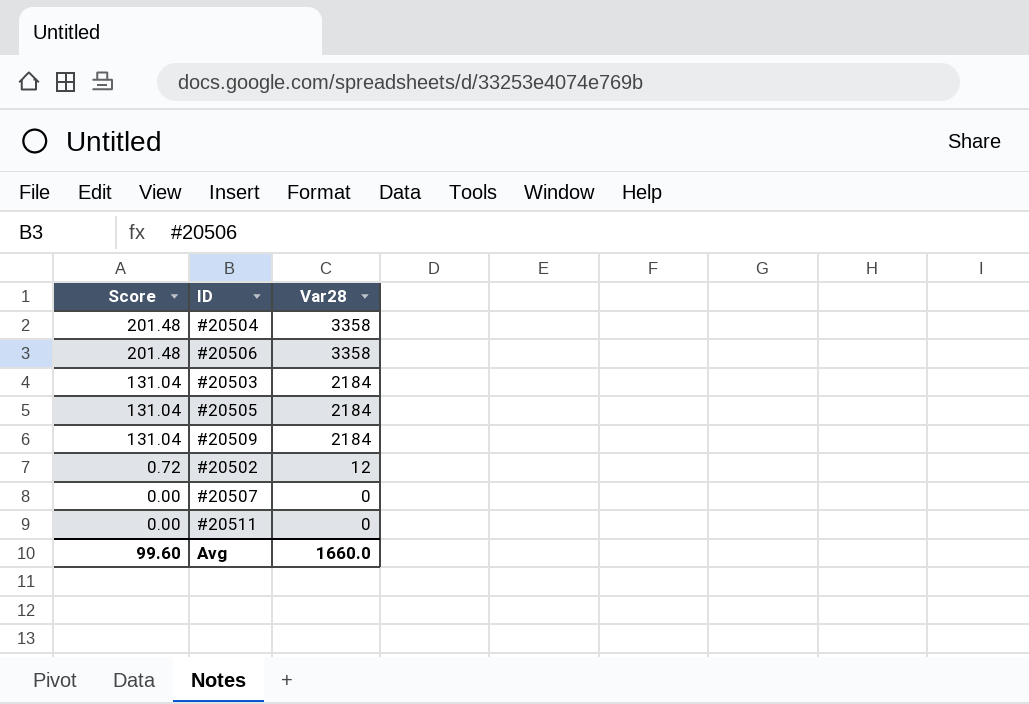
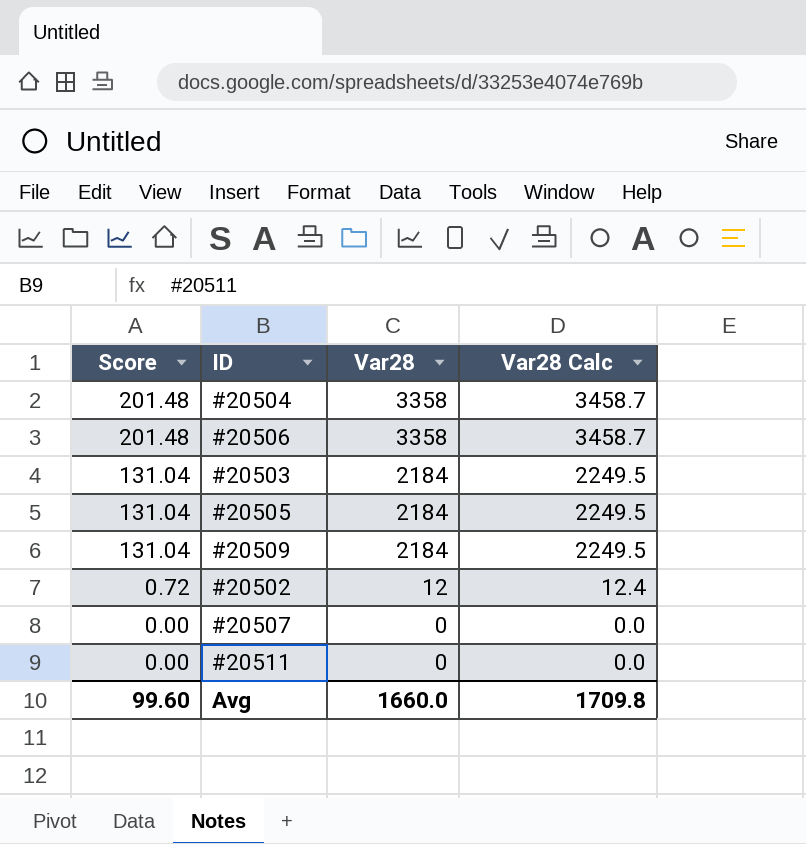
column Var28 Calc | formula: none -> [Var28] * 1.03

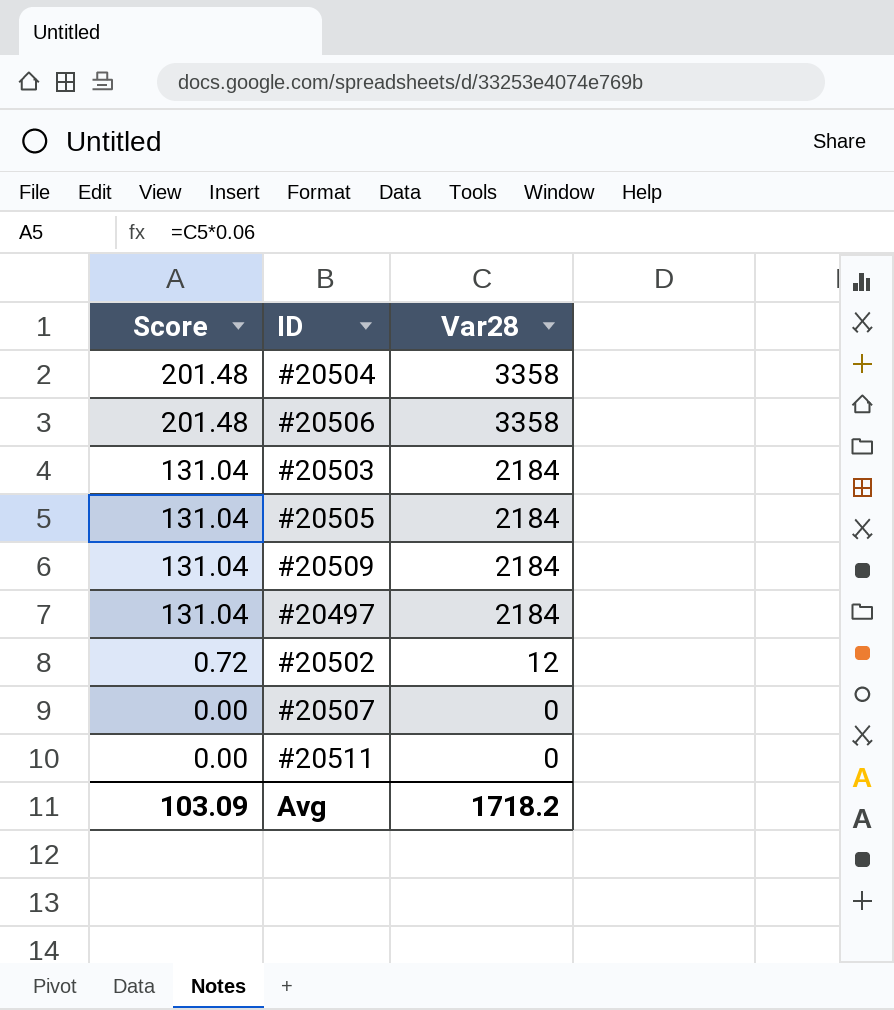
column Var28 Calc | formula: [Var28] * 1.03 -> none
row #20497: none -> 131.04 | 2184
Avg | Score: 99.60 -> 103.09
Avg | Var28: 1660.0 -> 1718.2

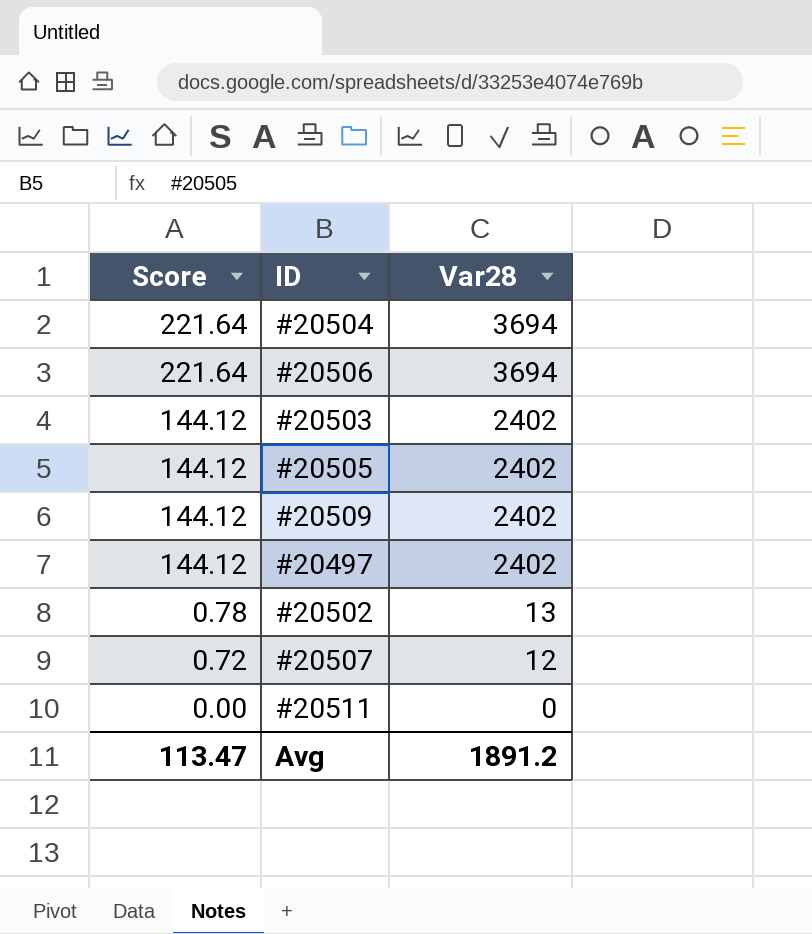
#20504 | Score: 201.48 -> 221.64
#20504 | Var28: 3358 -> 3694
#20506 | Score: 201.48 -> 221.64
#20506 | Var28: 3358 -> 3694
#20503 | Score: 131.04 -> 144.12
#20503 | Var28: 2184 -> 2402
#20505 | Score: 131.04 -> 144.12
#20505 | Var28: 2184 -> 2402
#20509 | Score: 131.04 -> 144.12
#20509 | Var28: 2184 -> 2402
#20497 | Score: 131.04 -> 144.12
#20497 | Var28: 2184 -> 2402
#20502 | Score: 0.72 -> 0.78
#20502 | Var28: 12 -> 13
#20507 | Score: 0.00 -> 0.72
#20507 | Var28: 0 -> 12
Avg | Score: 103.09 -> 113.47
Avg | Var28: 1718.2 -> 1891.2

